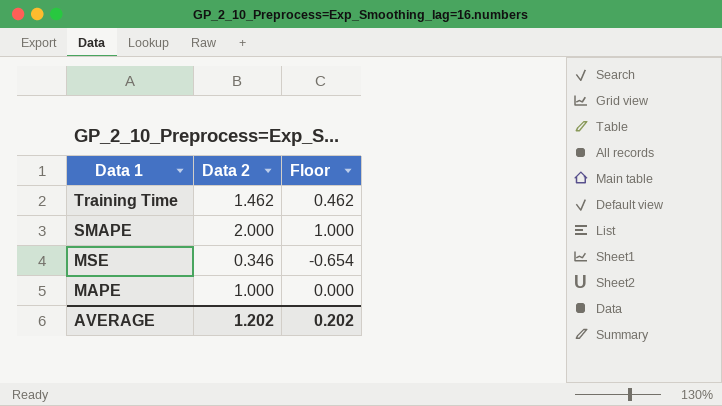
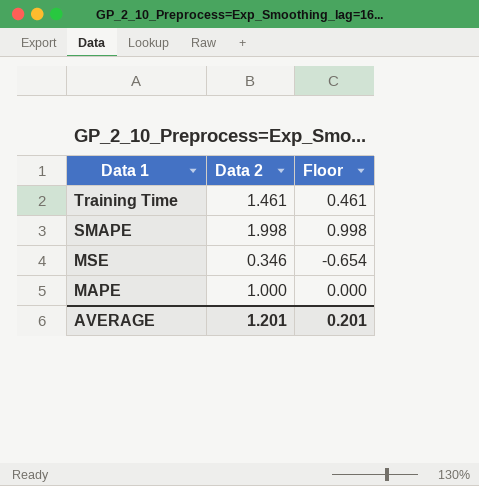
Training Time | Data 2: 1.462 -> 1.461
Training Time | Floor: 0.462 -> 0.461
SMAPE | Data 2: 2.000 -> 1.998
SMAPE | Floor: 1.000 -> 0.998
AVERAGE | Data 2: 1.202 -> 1.201
AVERAGE | Floor: 0.202 -> 0.201

